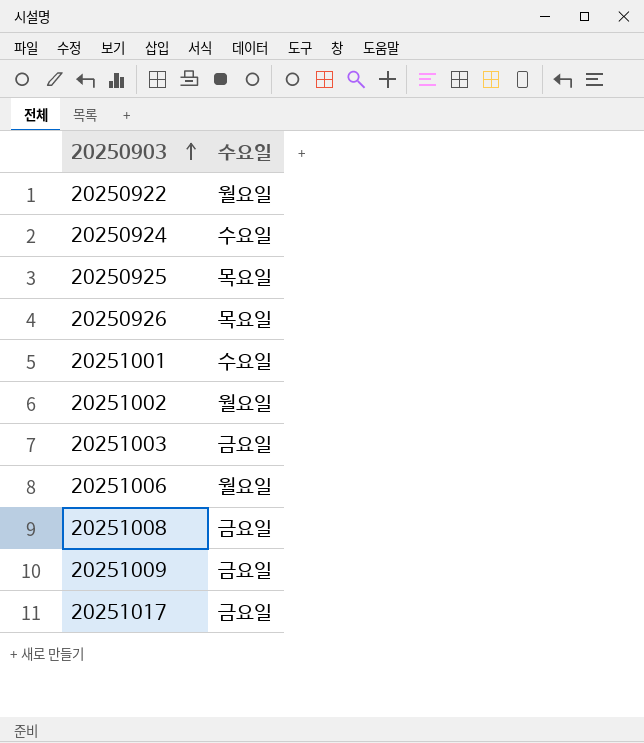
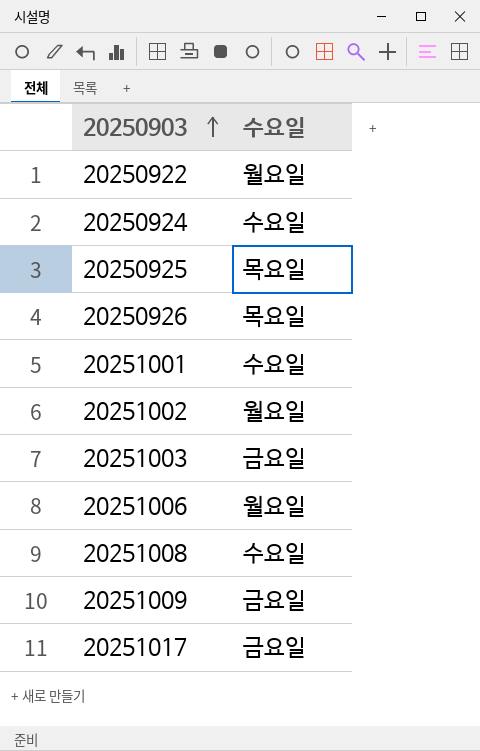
20251008 | 수요일: 금요일 -> 수요일

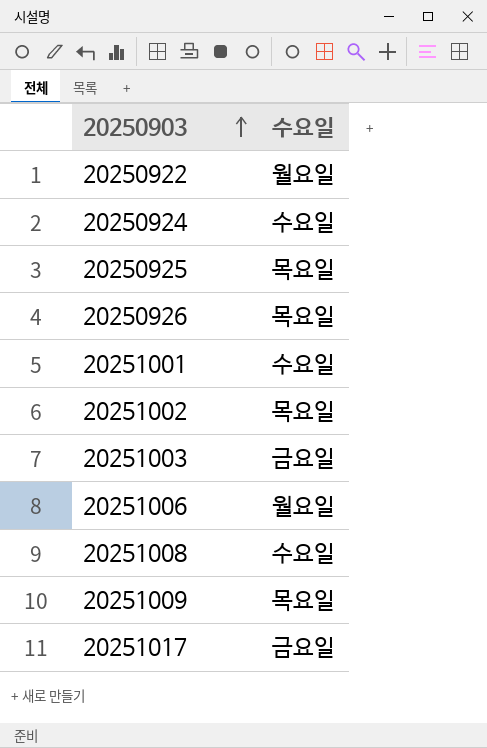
20251002 | 수요일: 월요일 -> 목요일
20251009 | 수요일: 금요일 -> 목요일

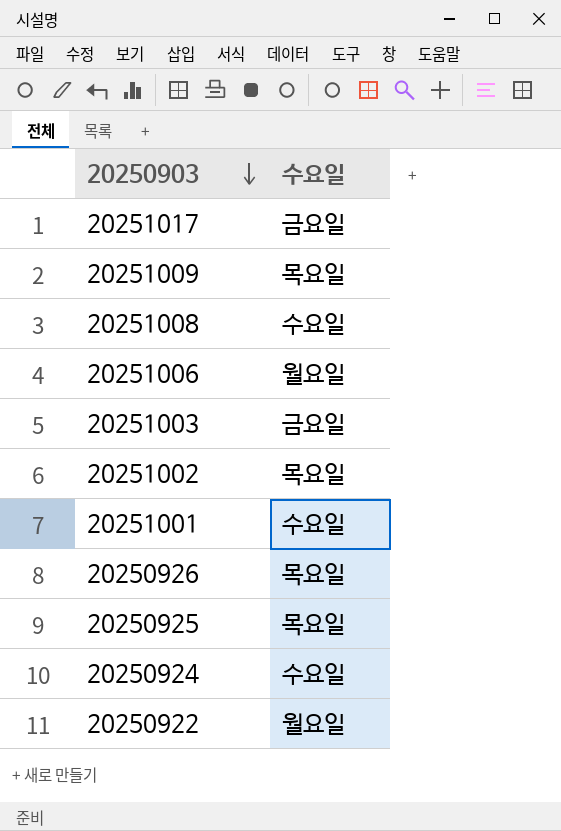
row order: 20250903 ascending -> 20250903 descending

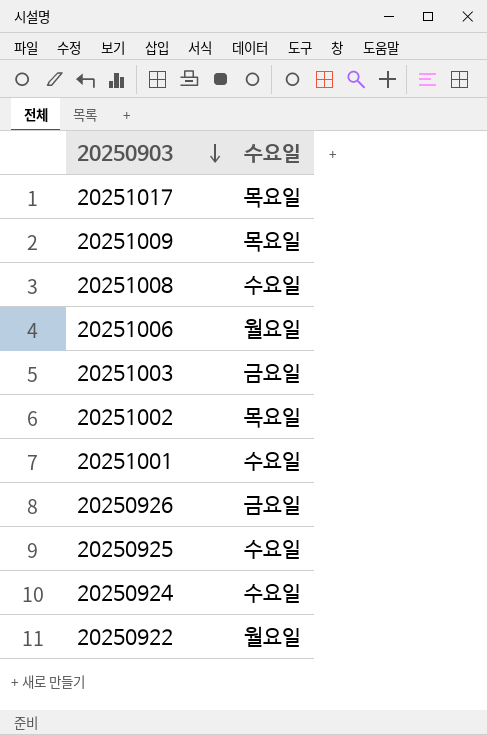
20251017 | 수요일: 금요일 -> 목요일
20250926 | 수요일: 목요일 -> 금요일
20250925 | 수요일: 목요일 -> 수요일

